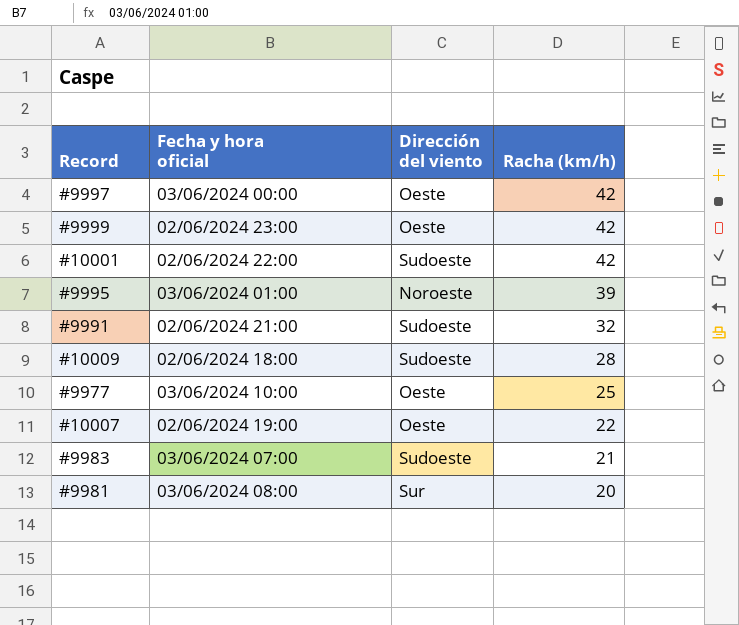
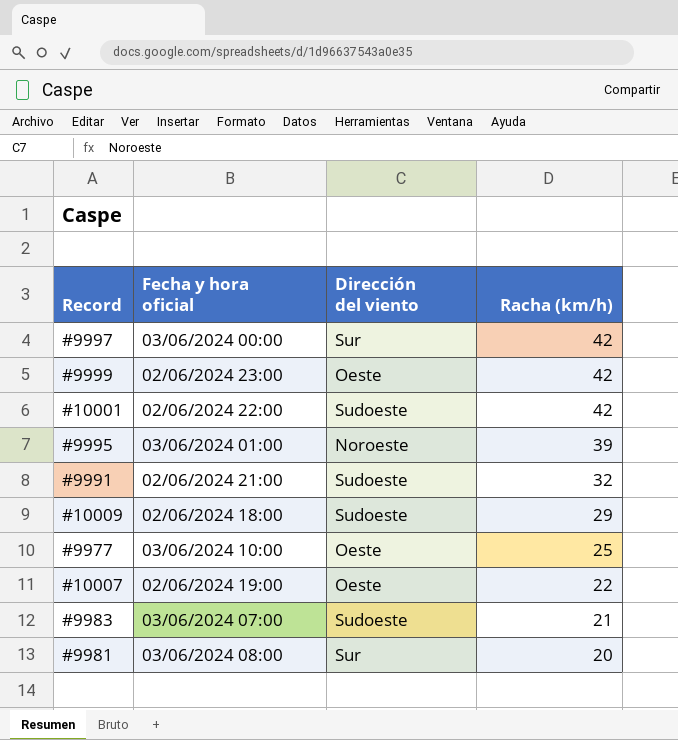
#9997 | Dirección del viento: Oeste -> Sur
#10009 | Racha (km/h): 28 -> 29

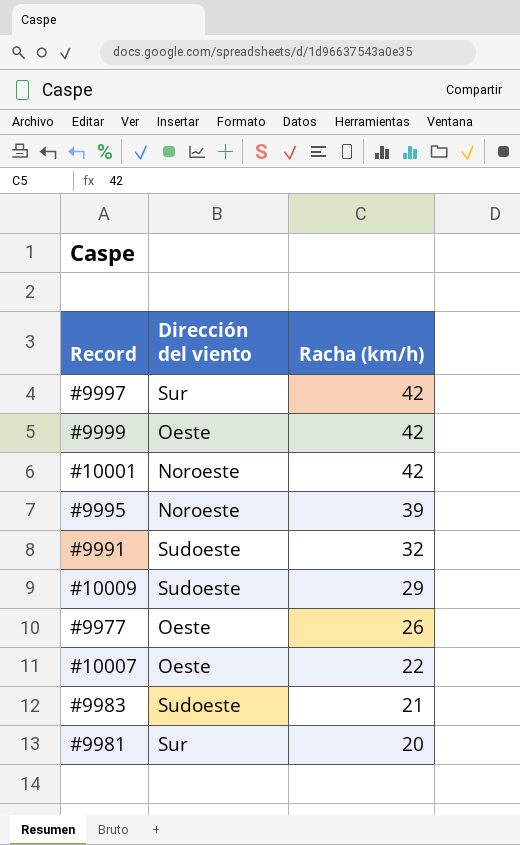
column Fecha y hora oficial | position: 2 -> none
#10001 | Dirección del viento: Sudoeste -> Noroeste
#9977 | Racha (km/h): 25 -> 26

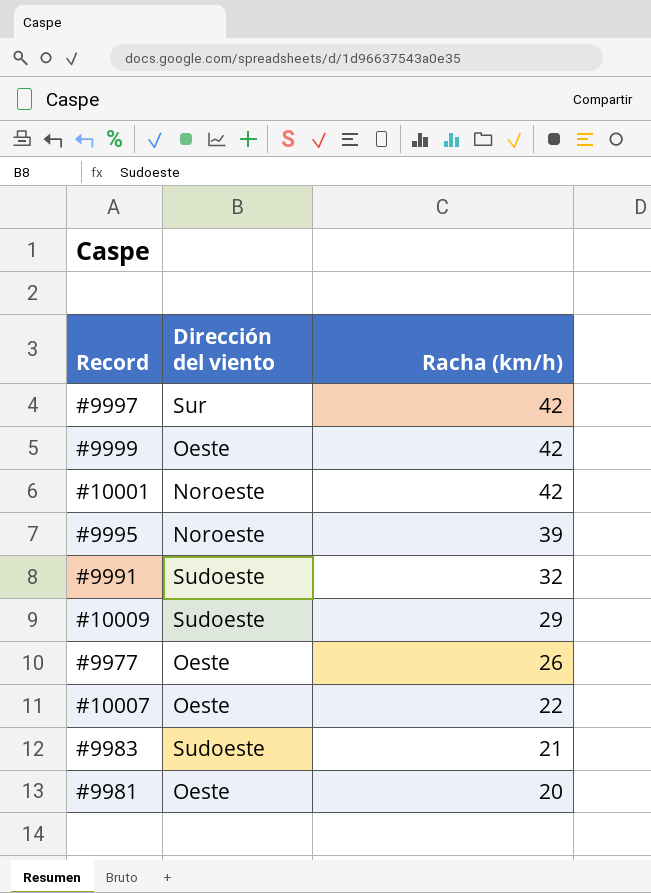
#9981 | Dirección del viento: Sur -> Oeste

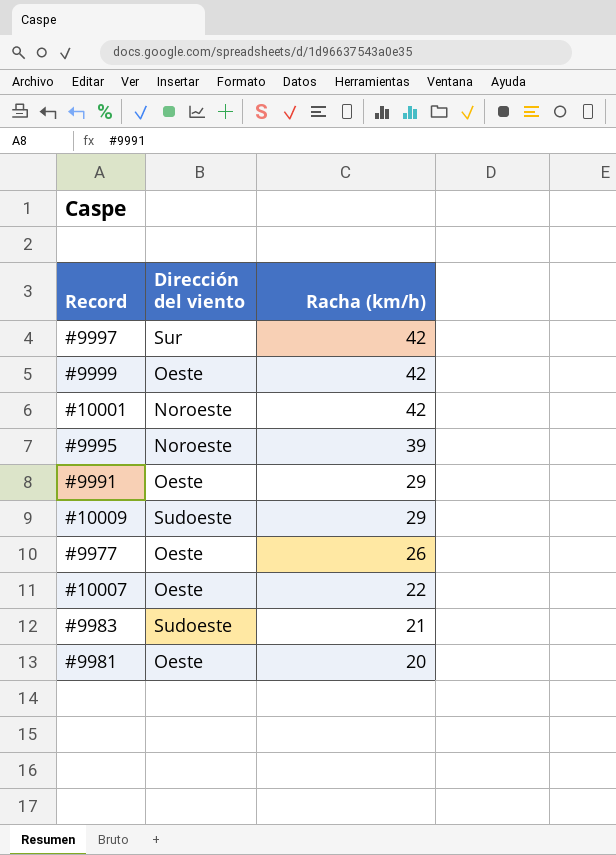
#9991 | Dirección del viento: Sudoeste -> Oeste
#9991 | Racha (km/h): 32 -> 29

